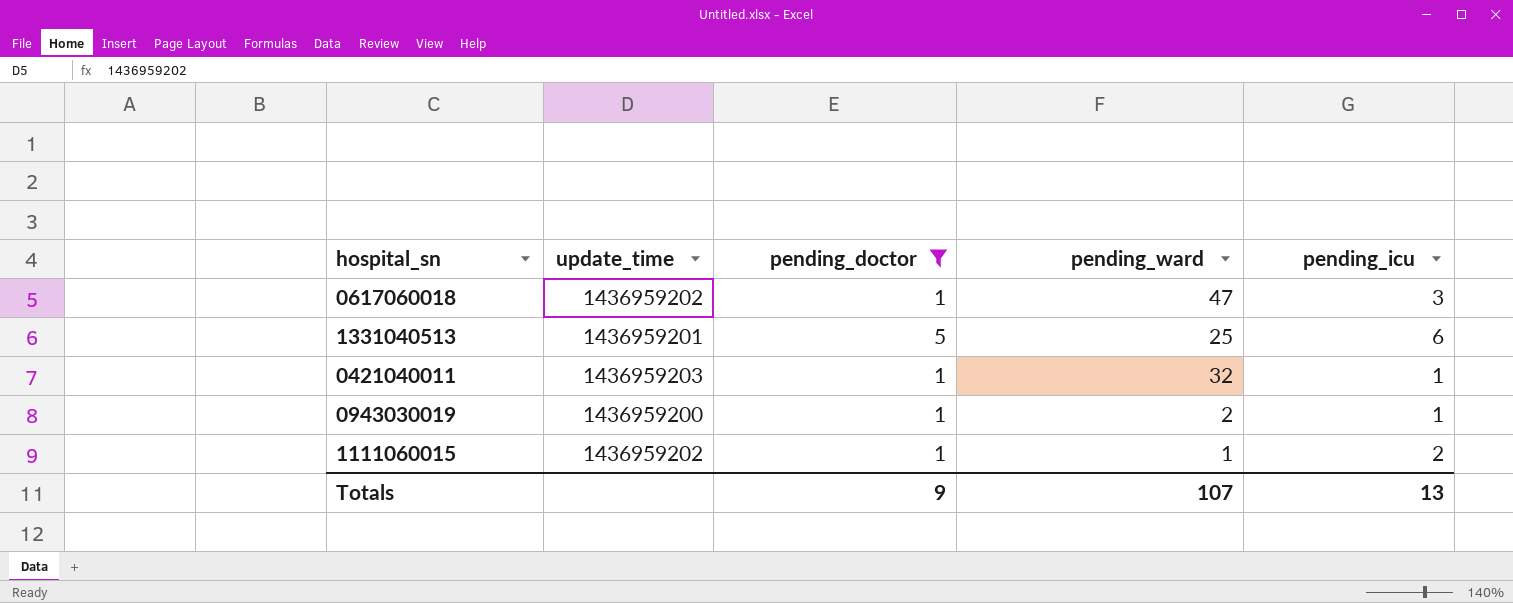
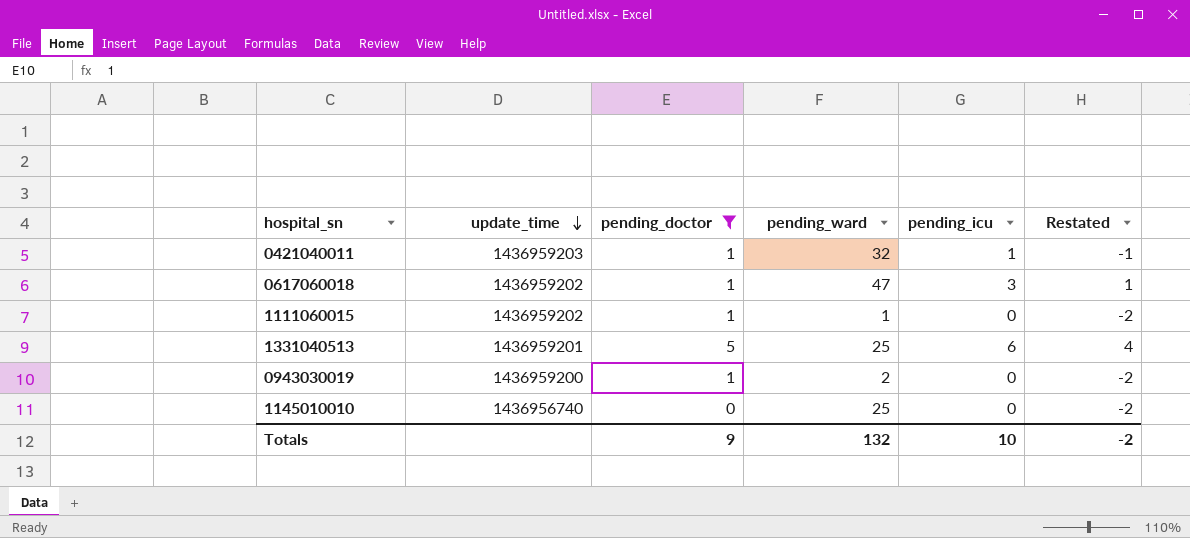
row order: none -> update_time descending
column Restated | formula: none -> [pending_icu] - 2
1111060015 | pending_icu: 2 -> 0
0943030019 | pending_icu: 1 -> 0
row 1145010010: none -> 1436956740 | 0 | 25 | 0 | -2
Totals | pending_ward: 107 -> 132
Totals | pending_icu: 13 -> 10

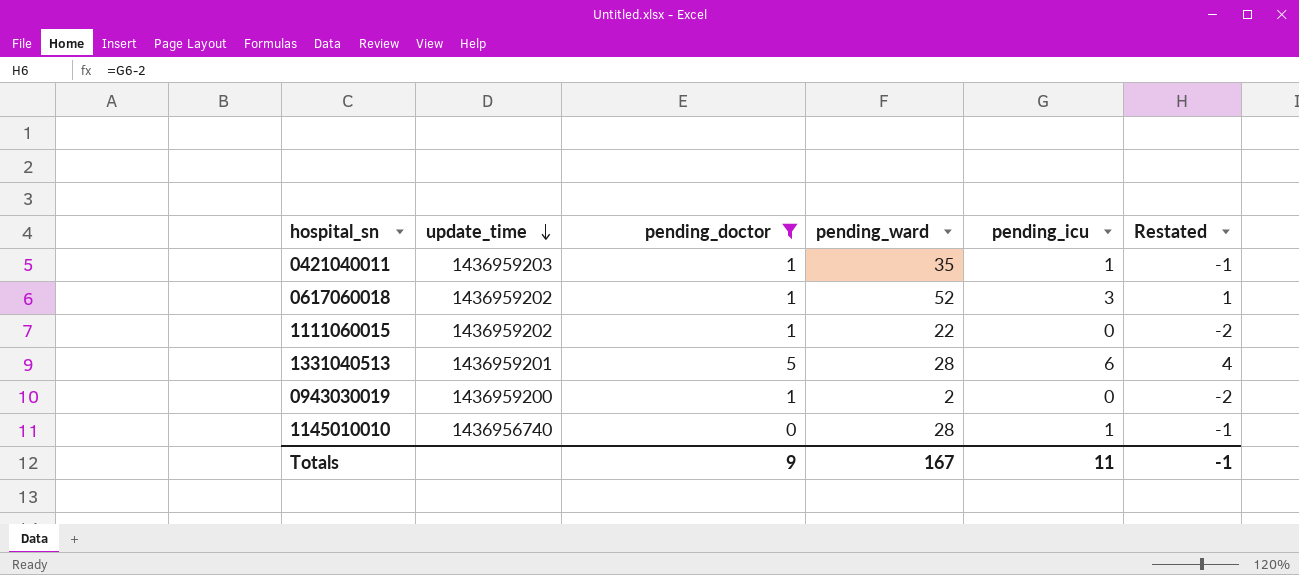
0421040011 | pending_ward: 32 -> 35
0617060018 | pending_ward: 47 -> 52
1111060015 | pending_ward: 1 -> 22
1331040513 | pending_ward: 25 -> 28
1145010010 | pending_ward: 25 -> 28
1145010010 | pending_icu: 0 -> 1
1145010010 | Restated: -2 -> -1
Totals | pending_ward: 132 -> 167
Totals | pending_icu: 10 -> 11
Totals | Restated: -2 -> -1

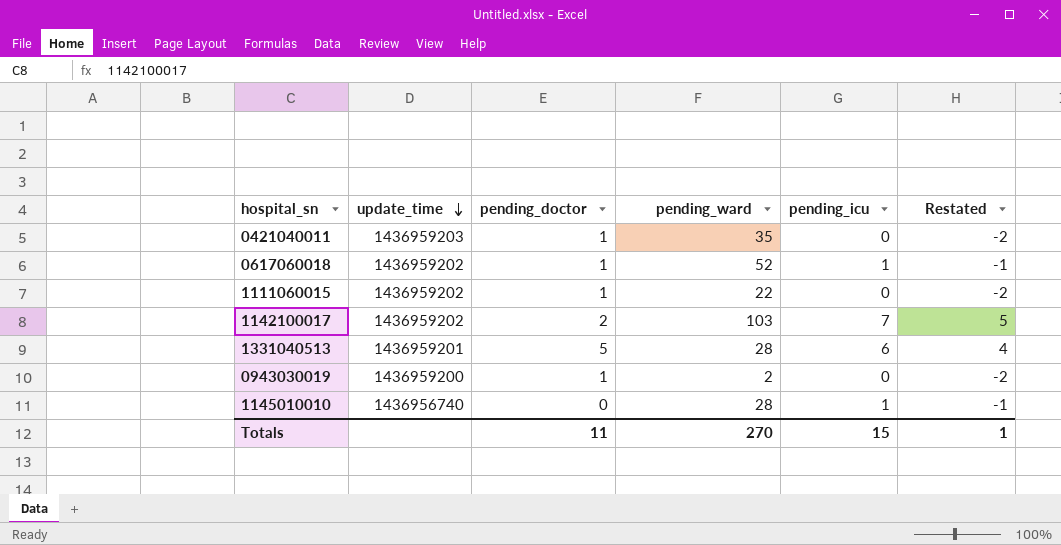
filter: pending_doctor != 2 -> none
0421040011 | pending_icu: 1 -> 0
0421040011 | Restated: -1 -> -2
0617060018 | pending_icu: 3 -> 1
0617060018 | Restated: 1 -> -1
Totals | pending_doctor: 9 -> 11
Totals | pending_ward: 167 -> 270
Totals | pending_icu: 11 -> 15
Totals | Restated: -1 -> 1

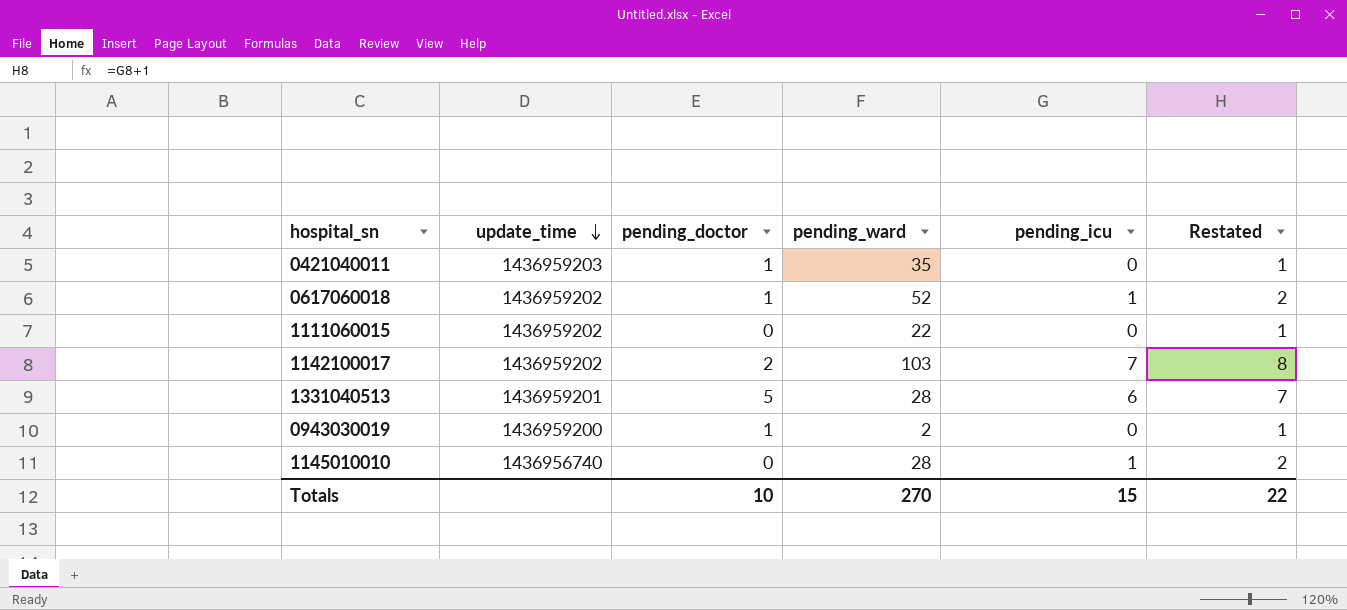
column Restated | formula: [pending_icu] - 2 -> [pending_icu] + 1
1111060015 | pending_doctor: 1 -> 0
Totals | pending_doctor: 11 -> 10
Totals | Restated: 1 -> 22

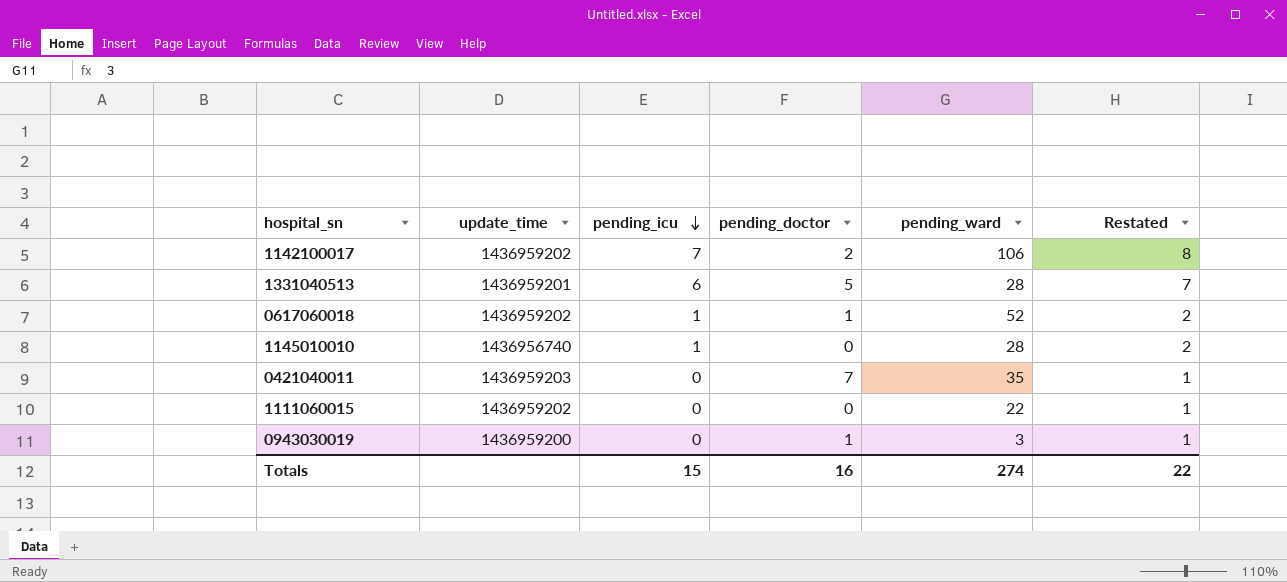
row order: update_time descending -> pending_icu descending
column pending_icu | position: 5 -> 3
1142100017 | pending_ward: 103 -> 106
0421040011 | pending_doctor: 1 -> 7
0943030019 | pending_ward: 2 -> 3
Totals | pending_doctor: 10 -> 16
Totals | pending_ward: 270 -> 274

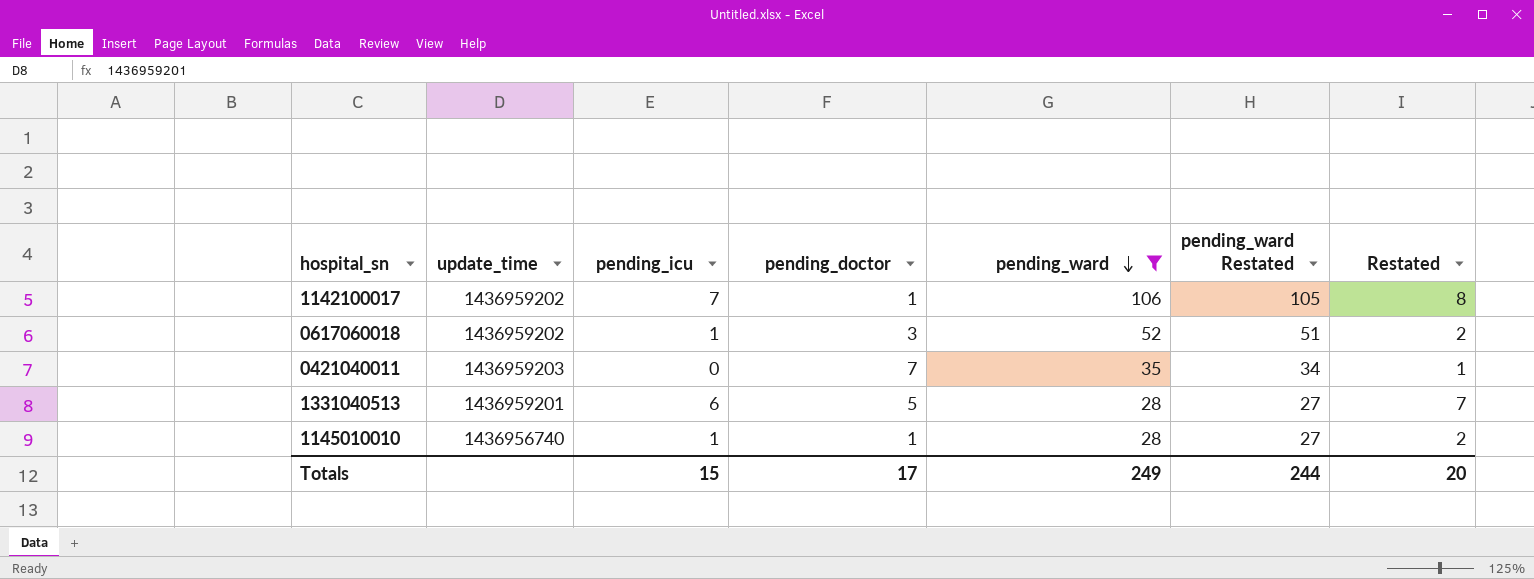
filter: none -> pending_ward >= 28
row order: pending_icu descending -> pending_ward descending
column pending_ward Restated | formula: none -> [pending_ward] - 1
1142100017 | pending_doctor: 2 -> 1
0617060018 | pending_doctor: 1 -> 3
1145010010 | pending_doctor: 0 -> 1
Totals | pending_doctor: 16 -> 17
Totals | pending_ward: 274 -> 249
Totals | Restated: 22 -> 20

